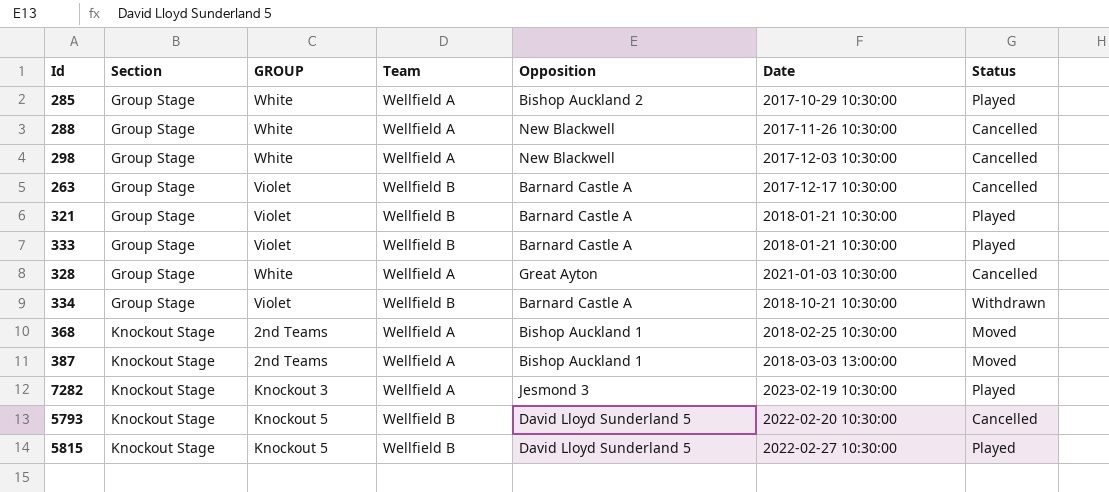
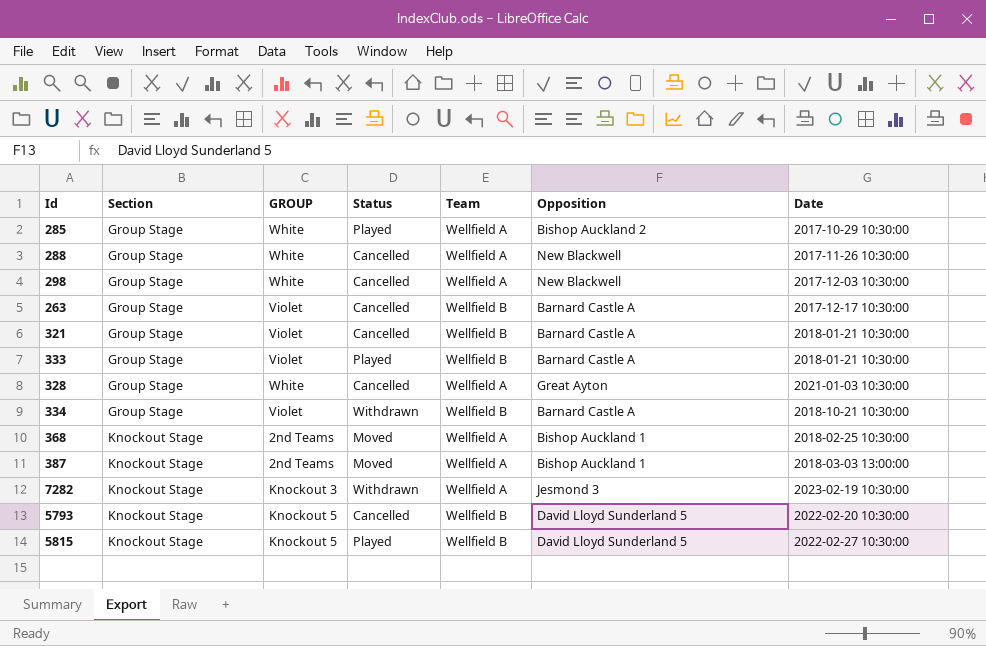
column Status | position: 7 -> 4
321 | Status: Played -> Cancelled
7282 | Status: Played -> Withdrawn

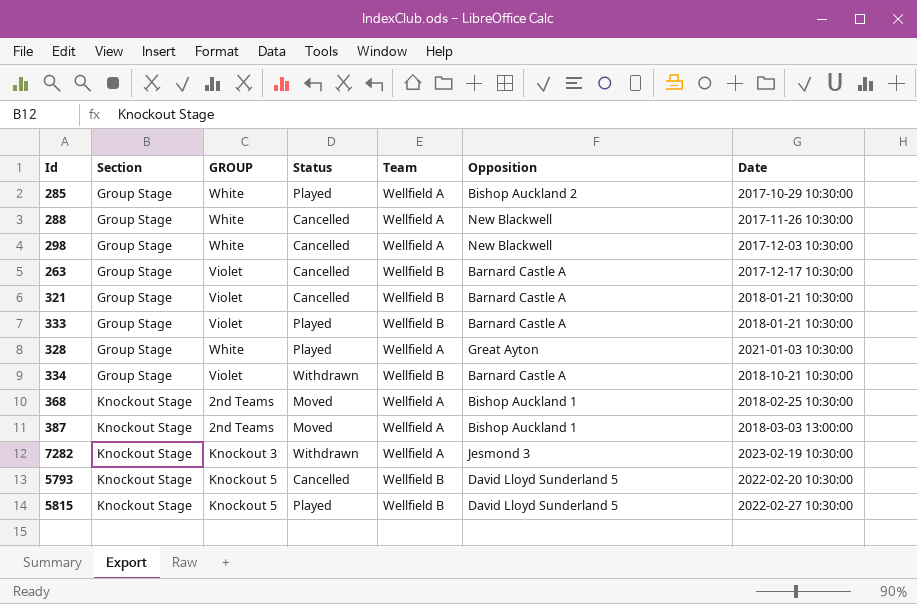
328 | Status: Cancelled -> Played

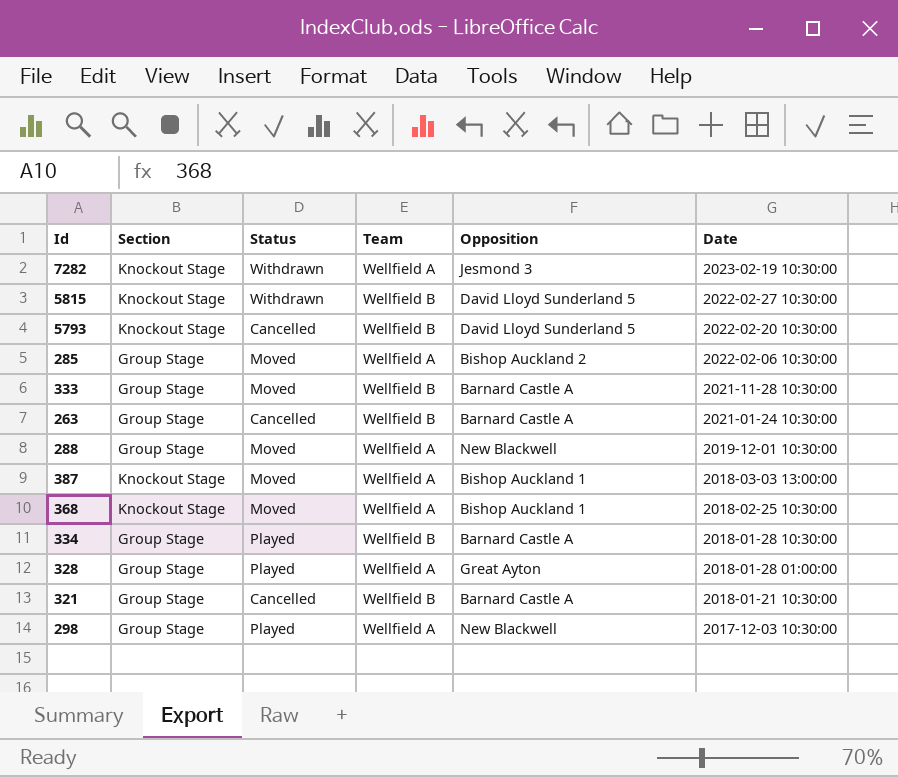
row order: Section ascending -> Date descending
column GROUP | position: 3 -> none
5815 | Status: Played -> Withdrawn
285 | Status: Played -> Moved
285 | Date: 2017-10-29 10:30:00 -> 2022-02-06 10:30:00
333 | Status: Played -> Moved
333 | Date: 2018-01-21 10:30:00 -> 2021-11-28 10:30:00
263 | Date: 2017-12-17 10:30:00 -> 2021-01-24 10:30:00
288 | Status: Cancelled -> Moved
288 | Date: 2017-11-26 10:30:00 -> 2019-12-01 10:30:00
334 | Status: Withdrawn -> Played
334 | Date: 2018-10-21 10:30:00 -> 2018-01-28 10:30:00
328 | Date: 2021-01-03 10:30:00 -> 2018-01-28 01:00:00
298 | Status: Cancelled -> Played

